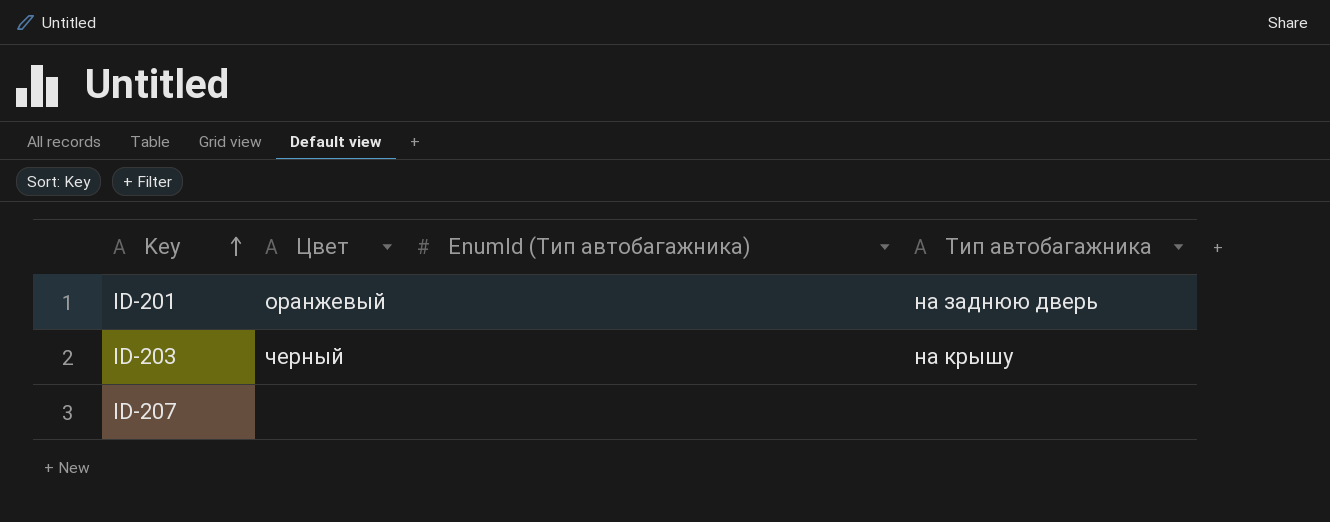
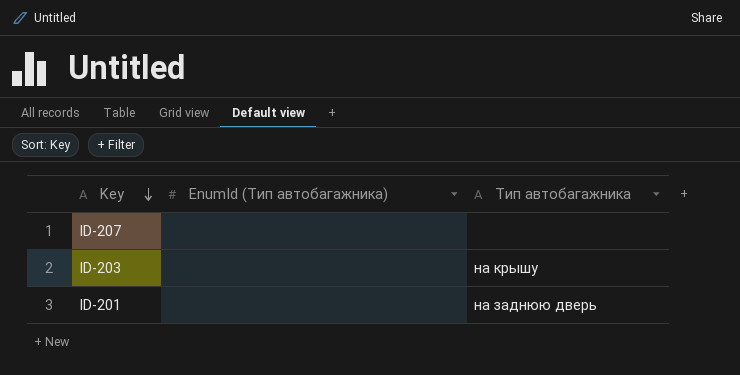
row order: Key ascending -> Key descending
column Цвет | position: 2 -> none

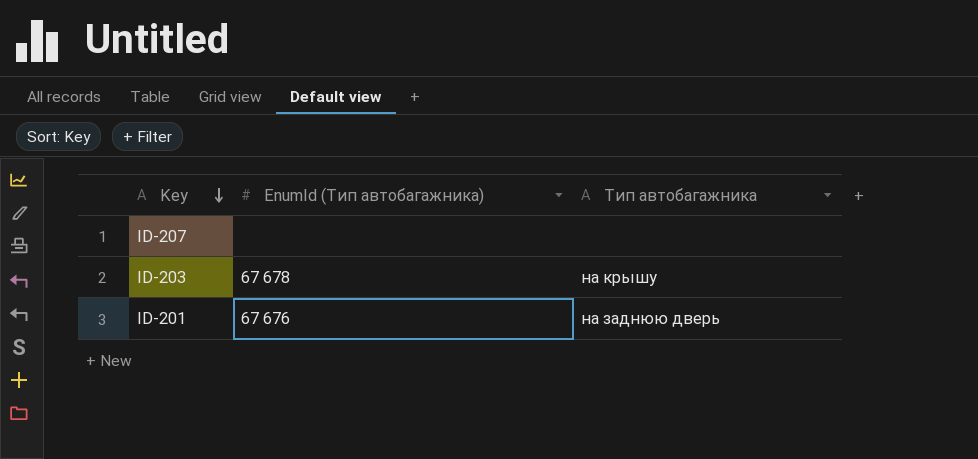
ID-203 | EnumId (Тип автобагажника): none -> 67 678
ID-201 | EnumId (Тип автобагажника): none -> 67 676

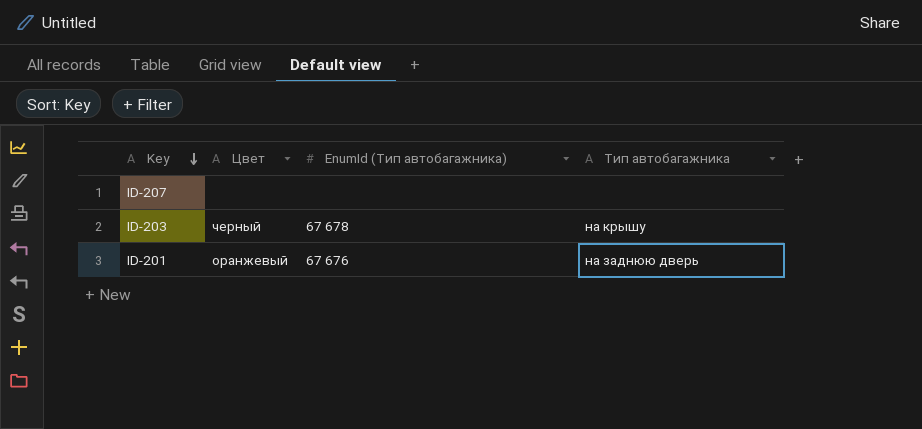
column Цвет | position: none -> 2

